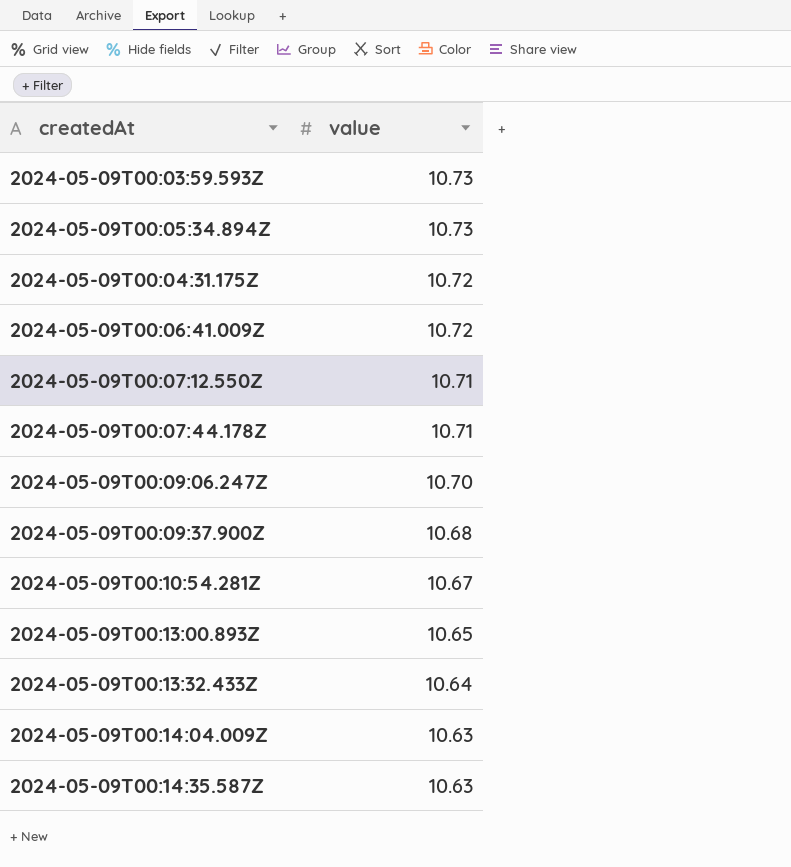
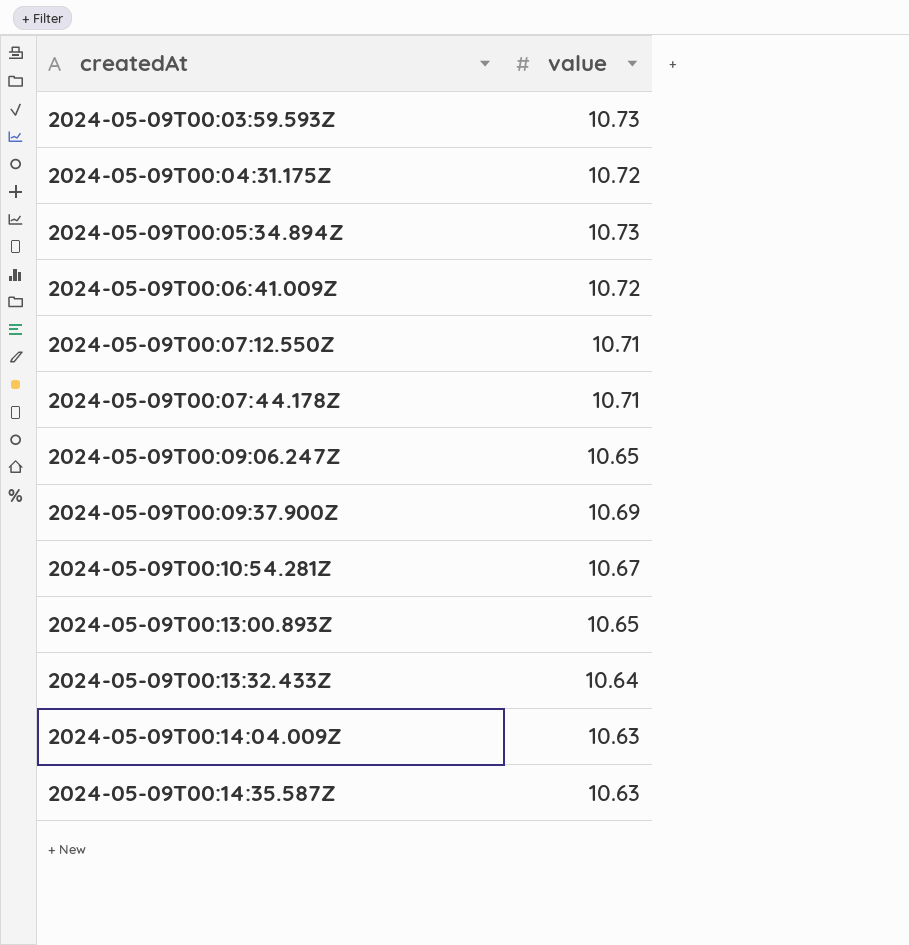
row order: value descending -> createdAt ascending
2024-05-09T00:09:06.247Z | value: 10.70 -> 10.65
2024-05-09T00:09:37.900Z | value: 10.68 -> 10.69

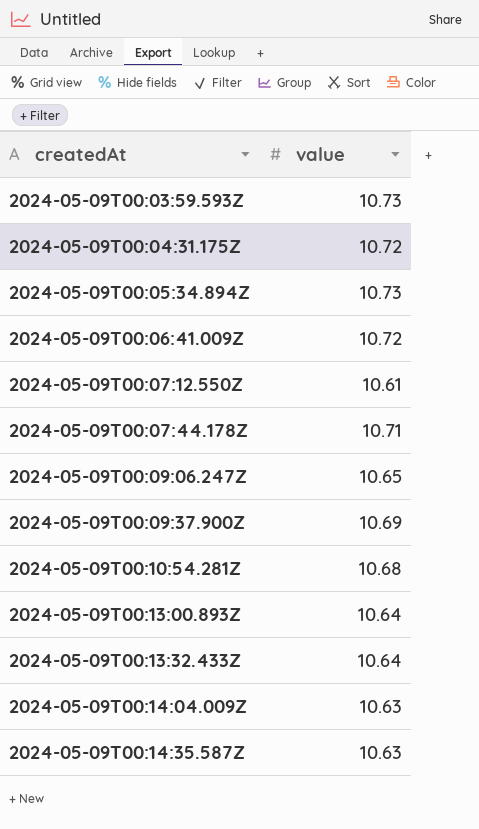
2024-05-09T00:07:12.550Z | value: 10.71 -> 10.61
2024-05-09T00:10:54.281Z | value: 10.67 -> 10.68
2024-05-09T00:13:00.893Z | value: 10.65 -> 10.64

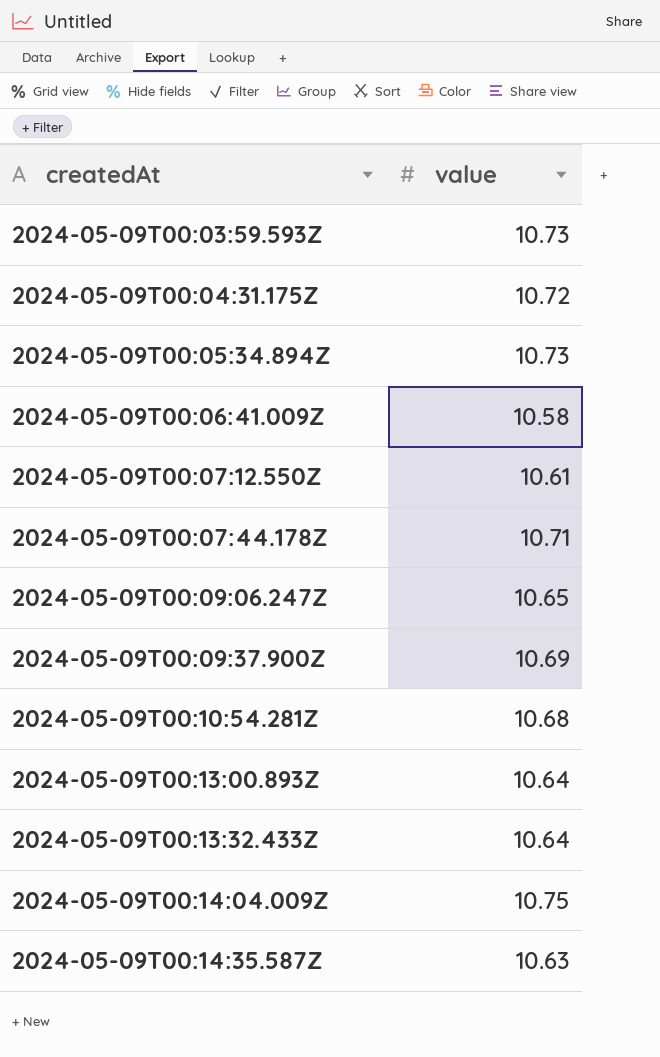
2024-05-09T00:06:41.009Z | value: 10.72 -> 10.58
2024-05-09T00:14:04.009Z | value: 10.63 -> 10.75

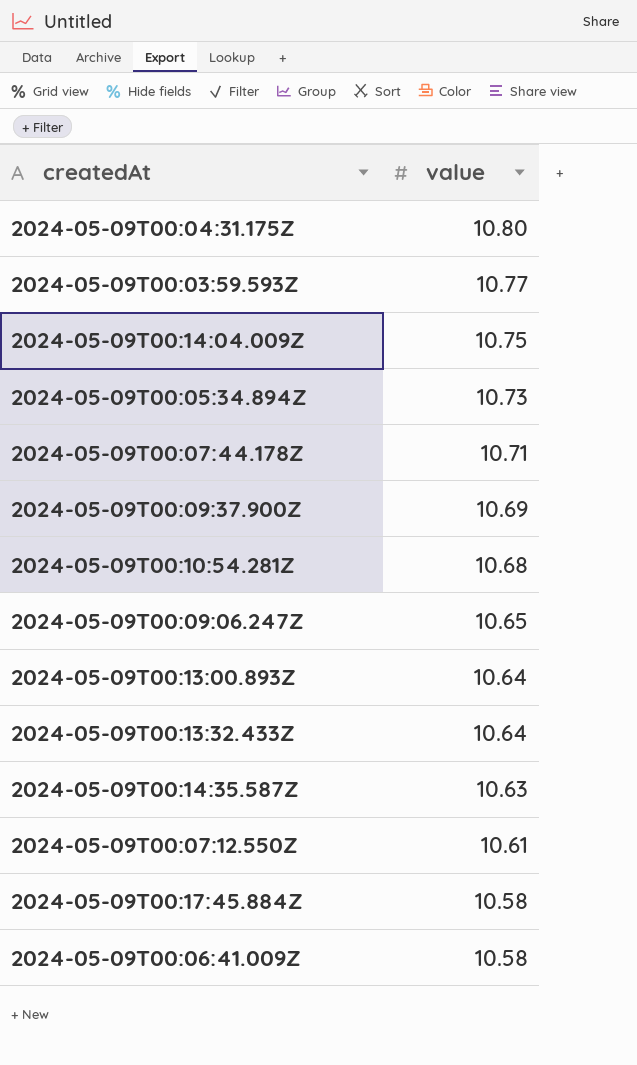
row order: createdAt ascending -> value descending
2024-05-09T00:04:31.175Z | value: 10.72 -> 10.80
2024-05-09T00:03:59.593Z | value: 10.73 -> 10.77
row 2024-05-09T00:17:45.884Z: none -> 10.58

